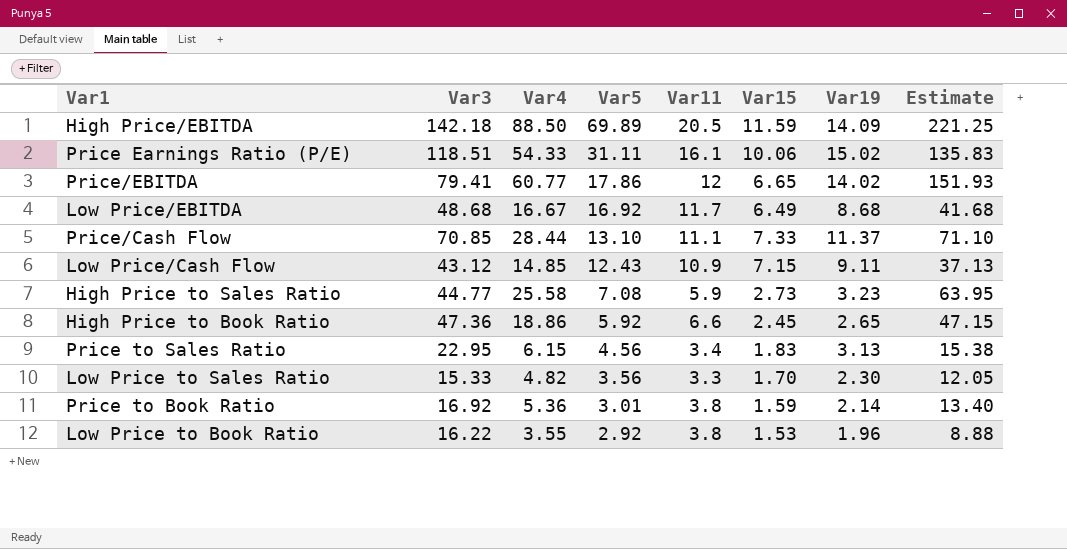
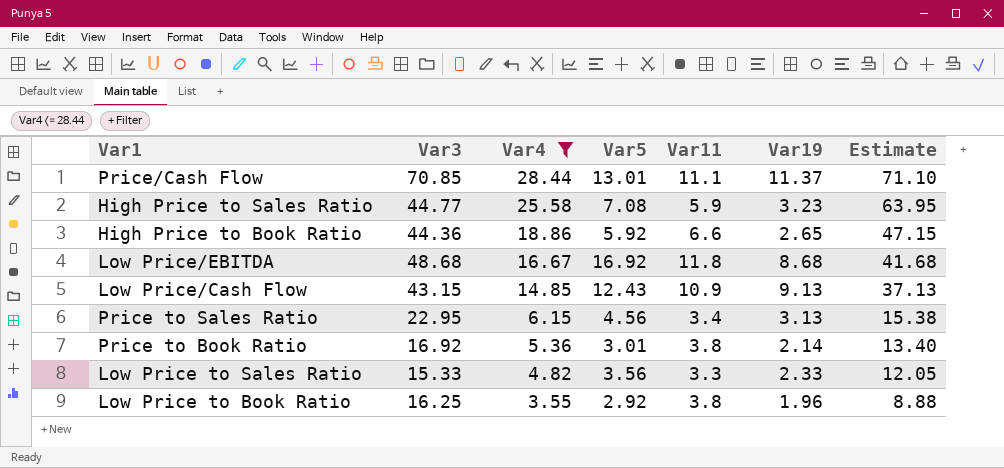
filter: none -> Var4 <= 28.44
row order: Var5 descending -> Var4 descending
column Var15 | position: 6 -> none
Price/Cash Flow | Var5: 13.10 -> 13.01
High Price to Book Ratio | Var3: 47.36 -> 44.36
Low Price/EBITDA | Var11: 11.7 -> 11.8
Low Price/Cash Flow | Var3: 43.12 -> 43.15
Low Price/Cash Flow | Var19: 9.11 -> 9.13
Low Price to Sales Ratio | Var19: 2.30 -> 2.33
Low Price to Book Ratio | Var3: 16.22 -> 16.25

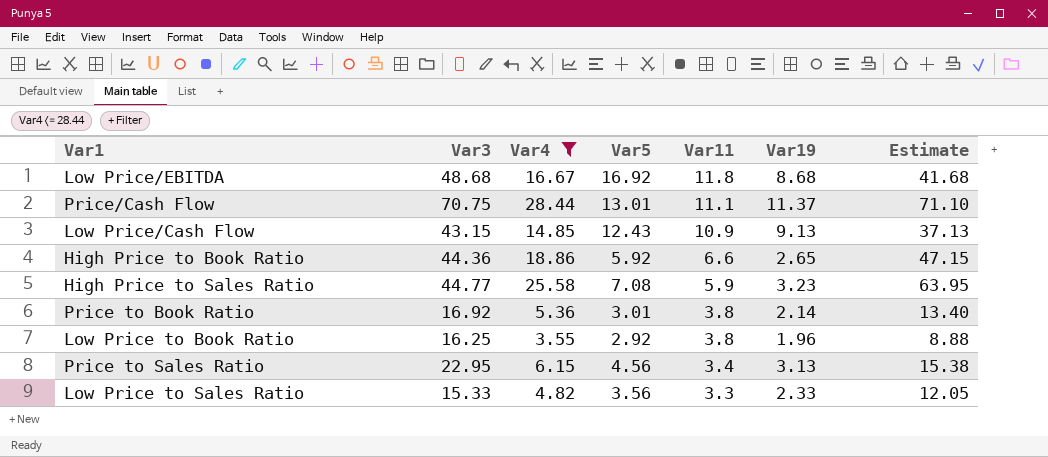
row order: Var4 descending -> Var11 descending
Price/Cash Flow | Var3: 70.85 -> 70.75

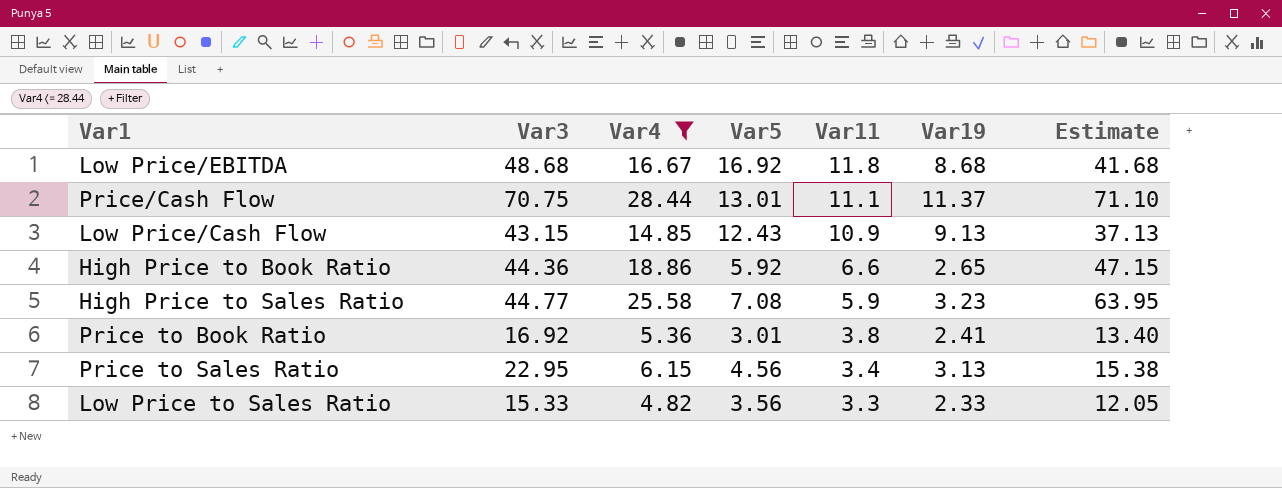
row Low Price to Book Ratio: 16.25 | 3.55 | 2.92 | 3.8 | 1.96 | 8.88 -> none
Price to Book Ratio | Var19: 2.14 -> 2.41

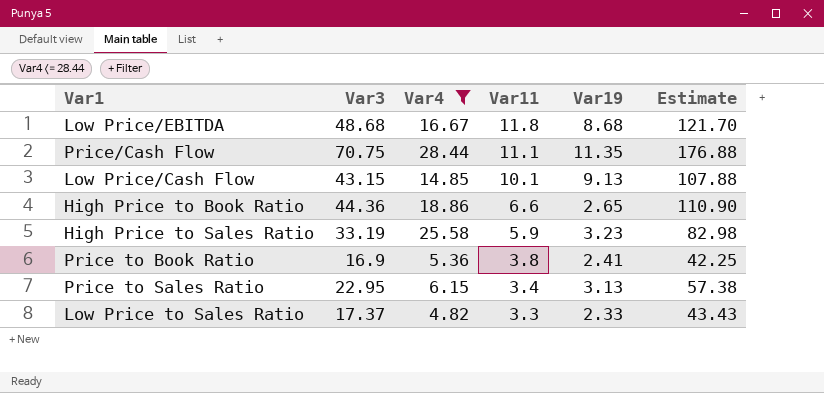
column Var5 | position: 4 -> none
column Estimate | formula: [Var4] * 2.5 -> [Var3] * 2.5
Price/Cash Flow | Var19: 11.37 -> 11.35
Low Price/Cash Flow | Var11: 10.9 -> 10.1
High Price to Sales Ratio | Var3: 44.77 -> 33.19
Price to Book Ratio | Var3: 16.92 -> 16.9
Low Price to Sales Ratio | Var3: 15.33 -> 17.37

